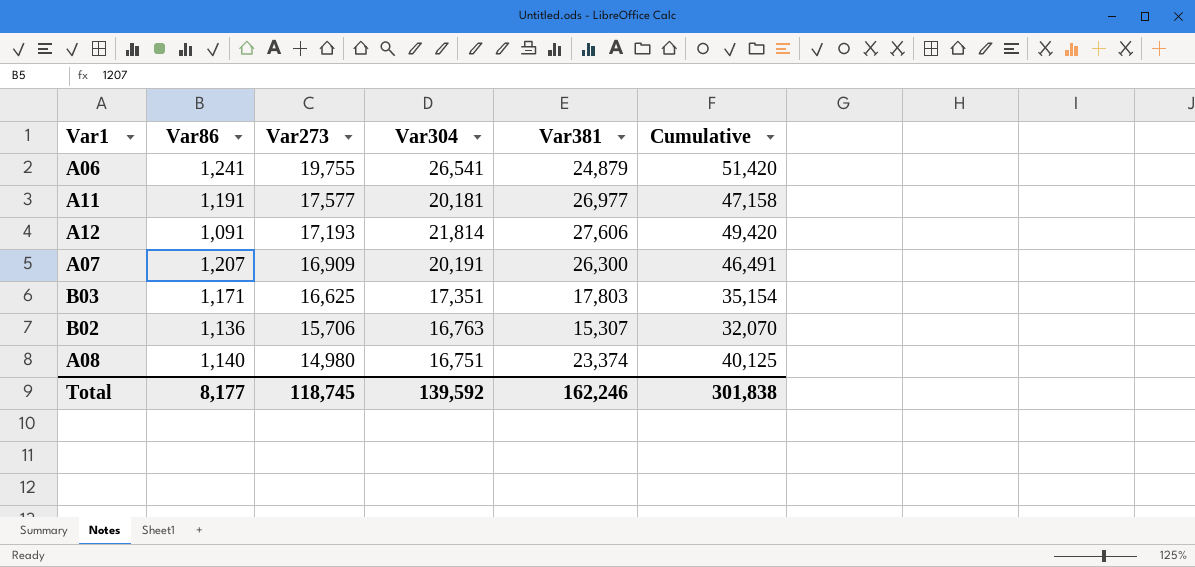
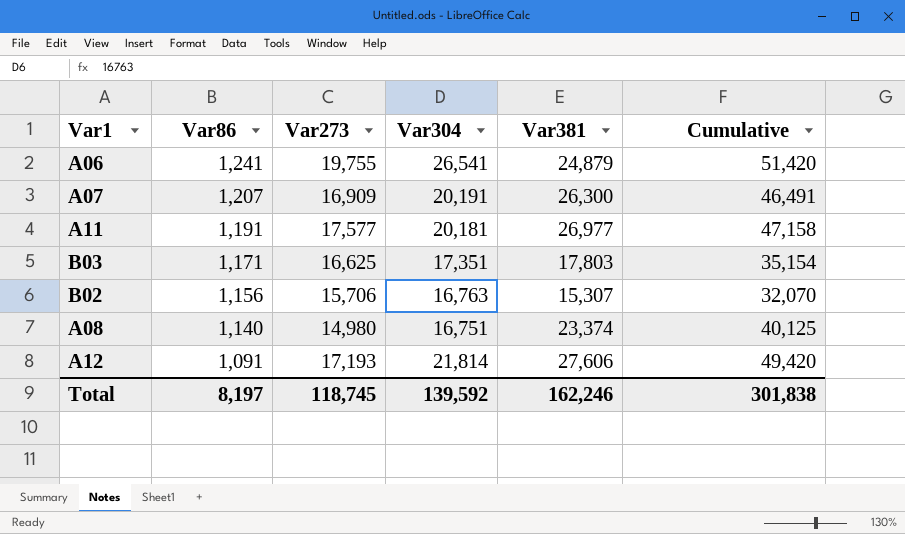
row order: Var273 descending -> Var86 descending
B02 | Var86: 1,136 -> 1,156
Total | Var86: 8,177 -> 8,197

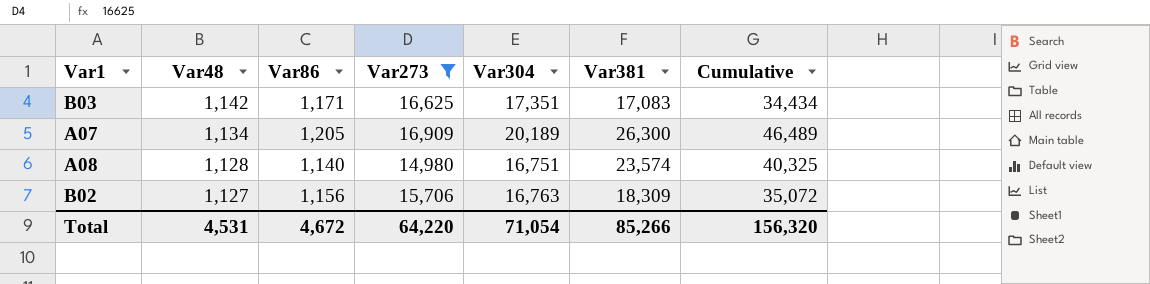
filter: none -> Var273 <= 16,909
row order: Var86 descending -> Var48 descending
column Var48 | position: none -> 2
B03 | Var381: 17,803 -> 17,083
B03 | Cumulative: 35,154 -> 34,434
A07 | Var86: 1,207 -> 1,205
A07 | Var304: 20,191 -> 20,189
A07 | Cumulative: 46,491 -> 46,489
A08 | Var381: 23,374 -> 23,574
A08 | Cumulative: 40,125 -> 40,325
B02 | Var381: 15,307 -> 18,309
B02 | Cumulative: 32,070 -> 35,072
Total | Var86: 8,197 -> 4,672
Total | Var273: 118,745 -> 64,220
Total | Var304: 139,592 -> 71,054
Total | Var381: 162,246 -> 85,266
Total | Cumulative: 301,838 -> 156,320

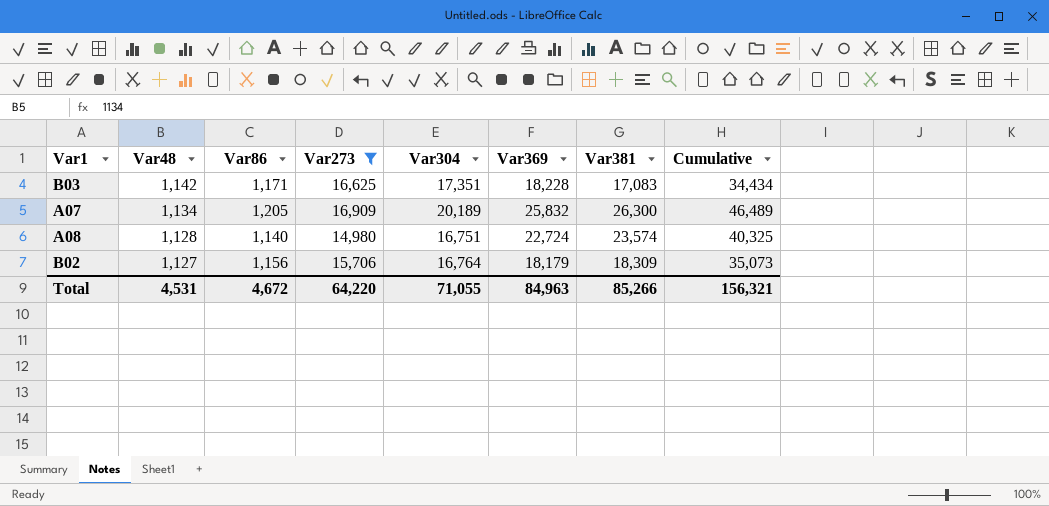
column Var369 | position: none -> 6
B02 | Var304: 16,763 -> 16,764
B02 | Cumulative: 35,072 -> 35,073
Total | Var304: 71,054 -> 71,055
Total | Cumulative: 156,320 -> 156,321

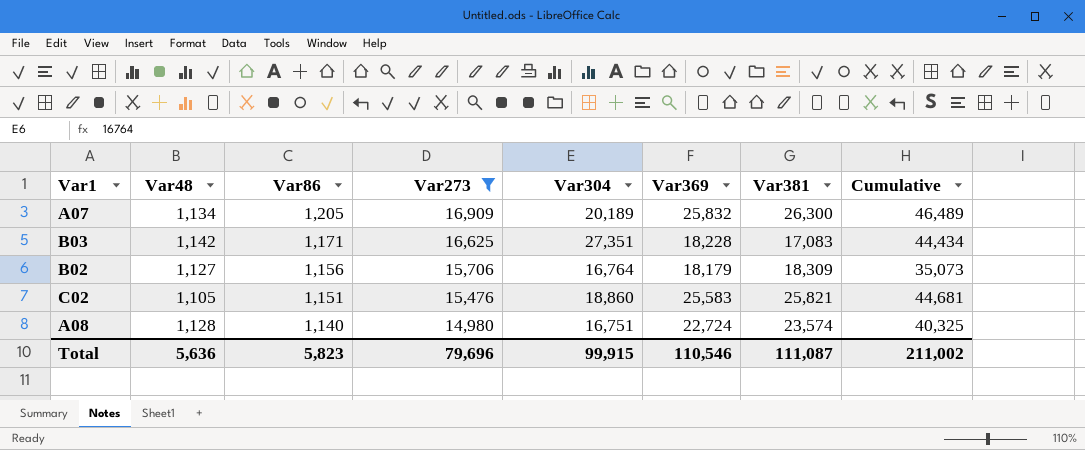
row order: Var48 descending -> Var86 descending
B03 | Var304: 17,351 -> 27,351
B03 | Cumulative: 34,434 -> 44,434
row C02: none -> 1,105 | 1,151 | 15,476 | 18,860 | 25,583 | 25,821 | 44,681
Total | Var48: 4,531 -> 5,636
Total | Var86: 4,672 -> 5,823
Total | Var273: 64,220 -> 79,696
Total | Var304: 71,055 -> 99,915
Total | Var369: 84,963 -> 110,546
Total | Var381: 85,266 -> 111,087
Total | Cumulative: 156,321 -> 211,002

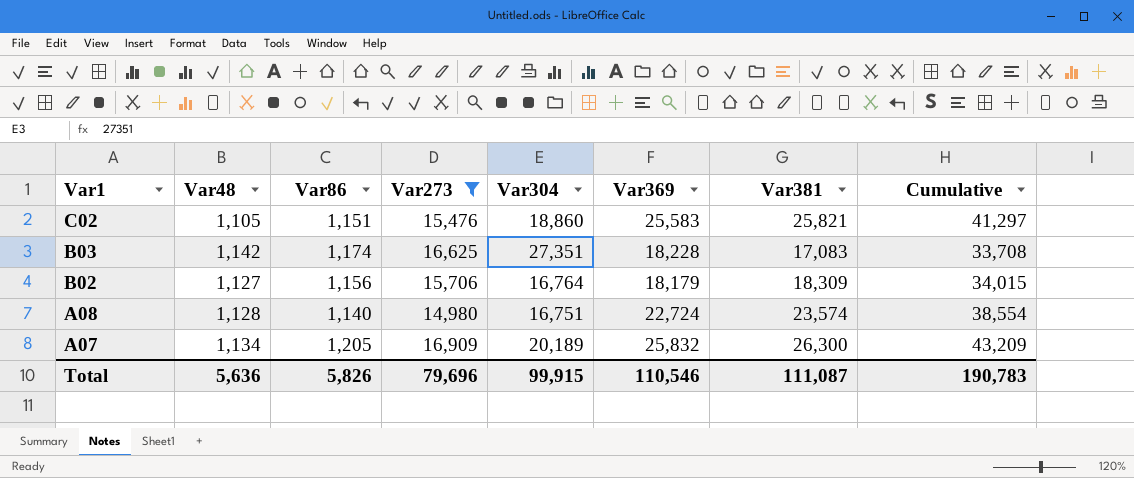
row order: Var86 descending -> Var1 descending
column Cumulative | formula: [Var304] + [Var381] -> [Var273] + [Var381]
B03 | Var86: 1,171 -> 1,174
Total | Var86: 5,823 -> 5,826
Total | Cumulative: 211,002 -> 190,783

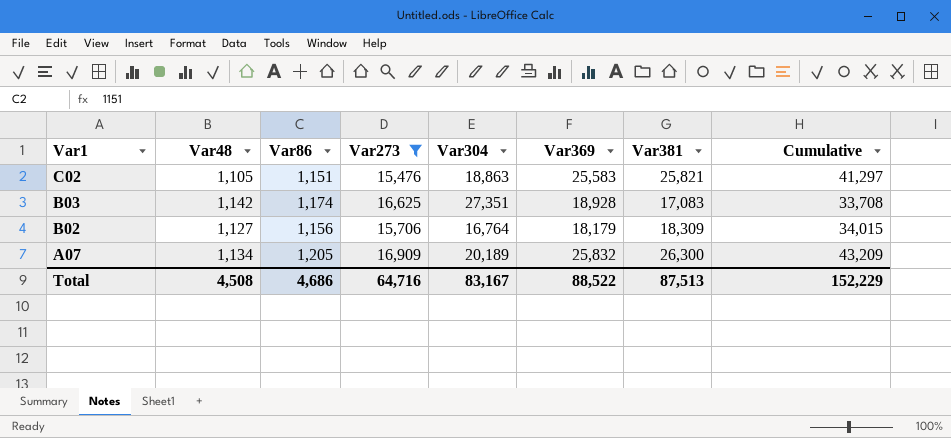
row A08: 1,128 | 1,140 | 14,980 | 16,751 | 22,724 | 23,574 | 38,554 -> none
C02 | Var304: 18,860 -> 18,863
B03 | Var369: 18,228 -> 18,928
Total | Var48: 5,636 -> 4,508
Total | Var86: 5,826 -> 4,686
Total | Var273: 79,696 -> 64,716
Total | Var304: 99,915 -> 83,167
Total | Var369: 110,546 -> 88,522
Total | Var381: 111,087 -> 87,513
Total | Cumulative: 190,783 -> 152,229

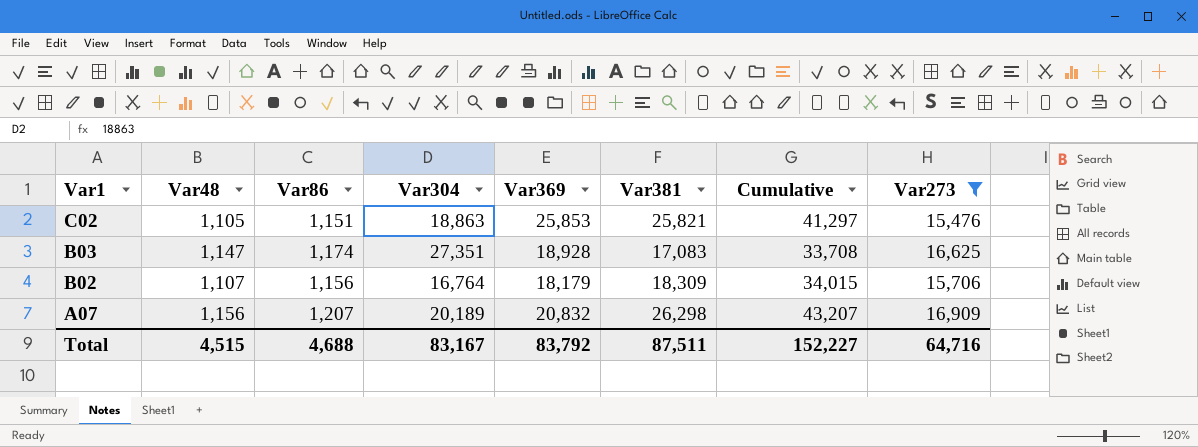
column Var273 | position: 4 -> 8
C02 | Var369: 25,583 -> 25,853
B03 | Var48: 1,142 -> 1,147
B02 | Var48: 1,127 -> 1,107
A07 | Var48: 1,134 -> 1,156
A07 | Var86: 1,205 -> 1,207
A07 | Var369: 25,832 -> 20,832
A07 | Var381: 26,300 -> 26,298
A07 | Cumulative: 43,209 -> 43,207
Total | Var48: 4,508 -> 4,515
Total | Var86: 4,686 -> 4,688
Total | Var369: 88,522 -> 83,792
Total | Var381: 87,513 -> 87,511
Total | Cumulative: 152,229 -> 152,227

